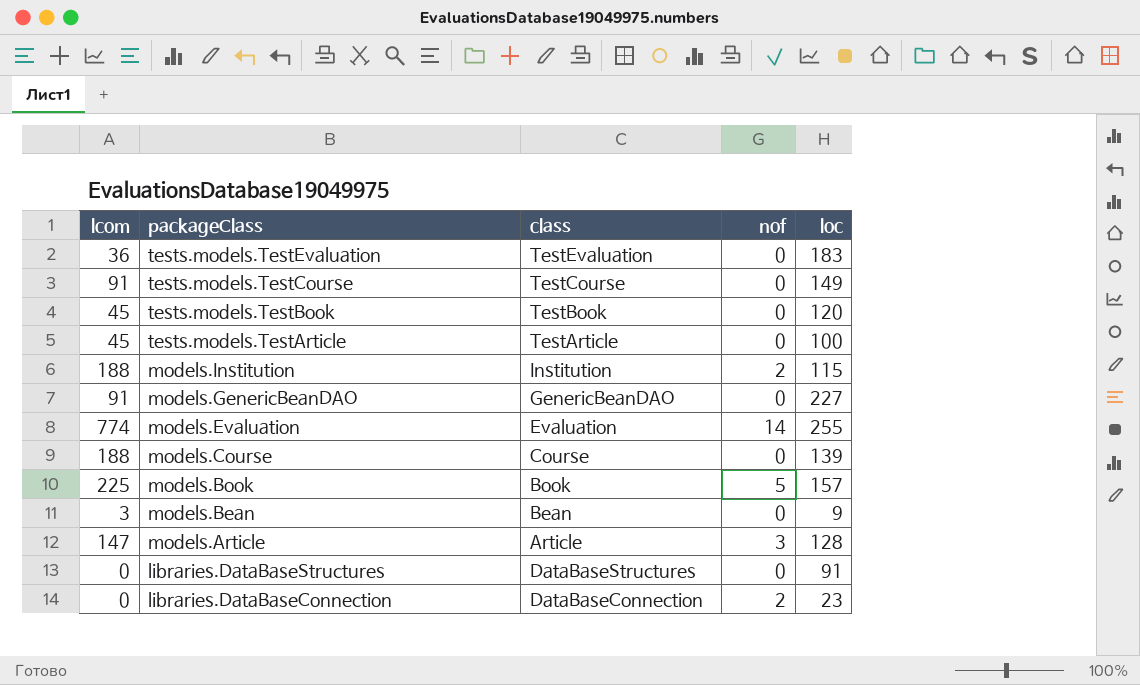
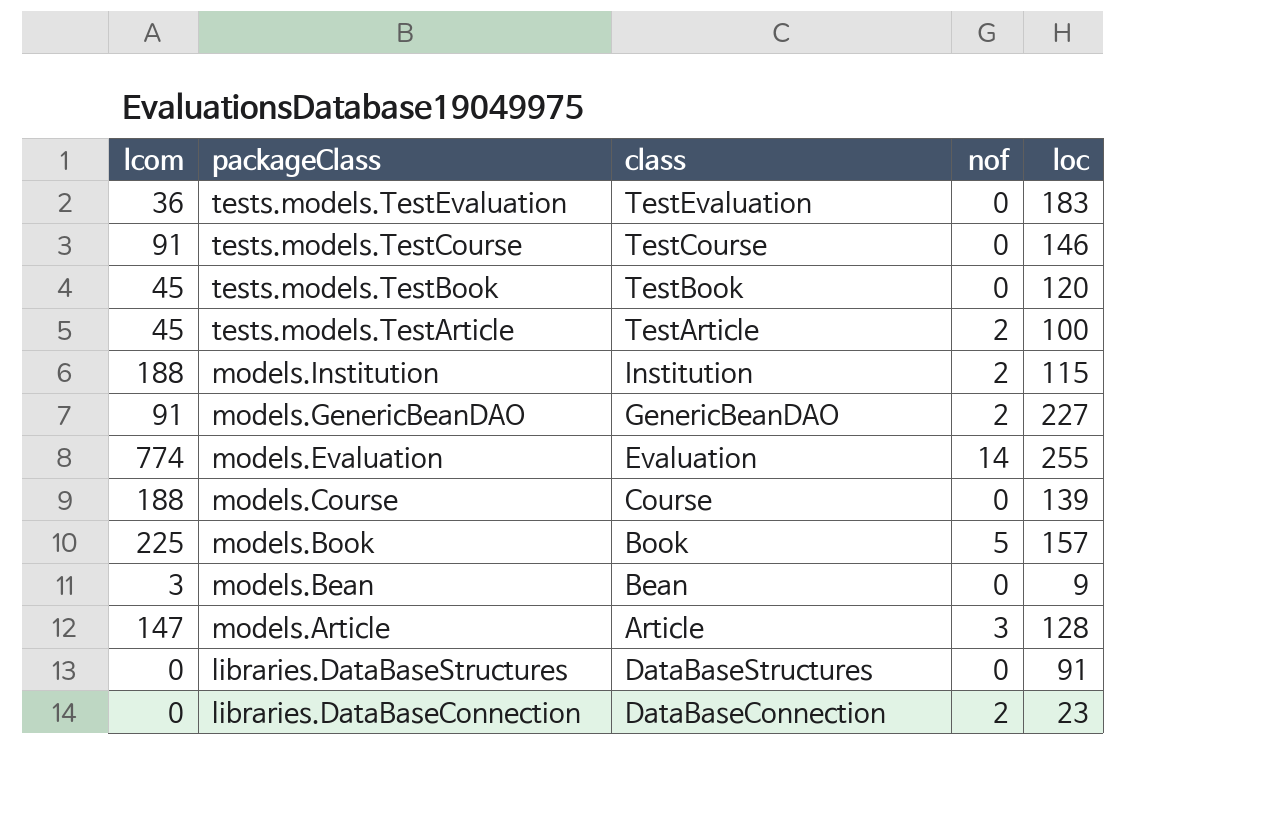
tests.models.TestCourse | loc: 149 -> 146
tests.models.TestArticle | nof: 0 -> 2
models.GenericBeanDAO | nof: 0 -> 2

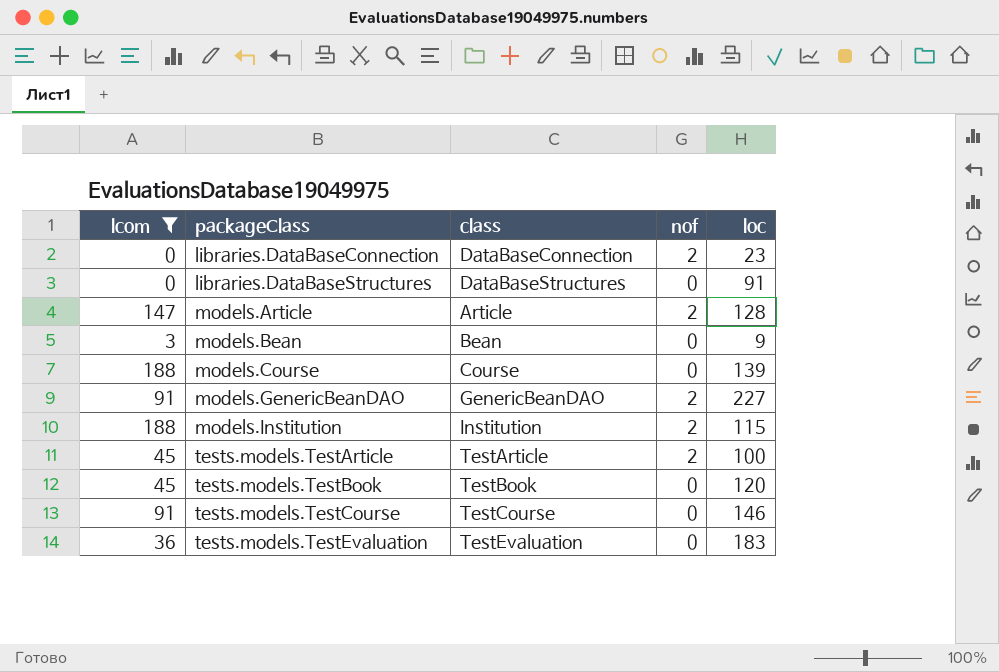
filter: none -> lcom <= 188
row order: packageClass descending -> packageClass ascending
models.Article | nof: 3 -> 2

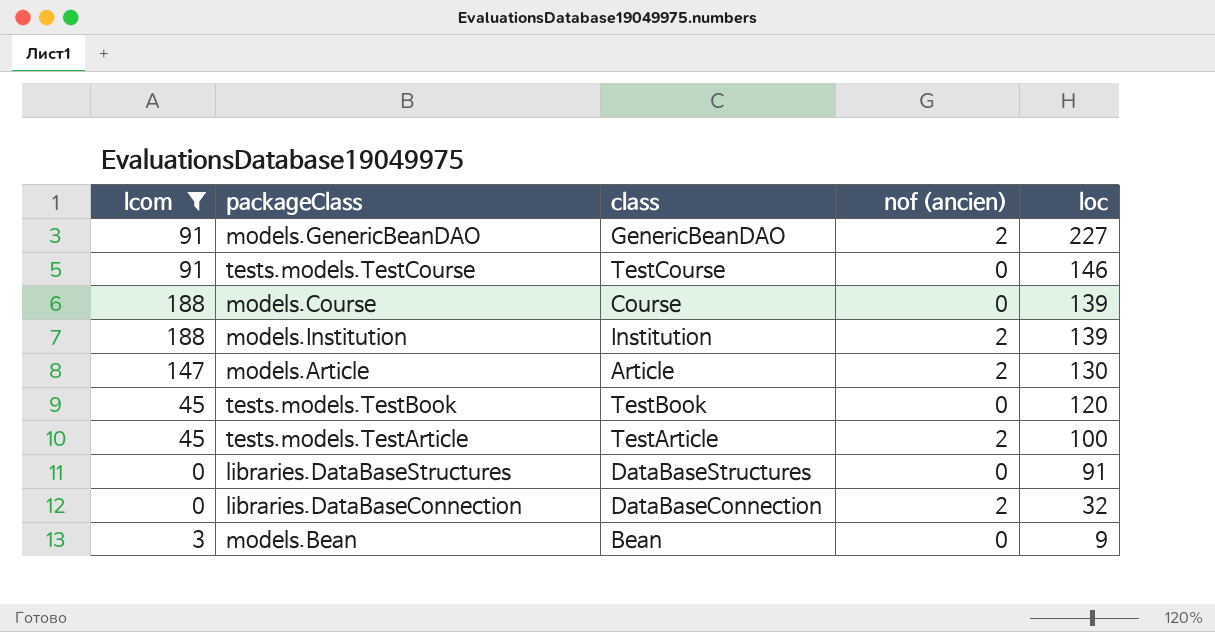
row order: packageClass ascending -> loc descending
column name: nof -> nof (ancien)
row tests.models.TestEvaluation: 36 | TestEvaluation | 0 | 183 -> none
models.Institution | loc: 115 -> 139
models.Article | loc: 128 -> 130
libraries.DataBaseConnection | loc: 23 -> 32

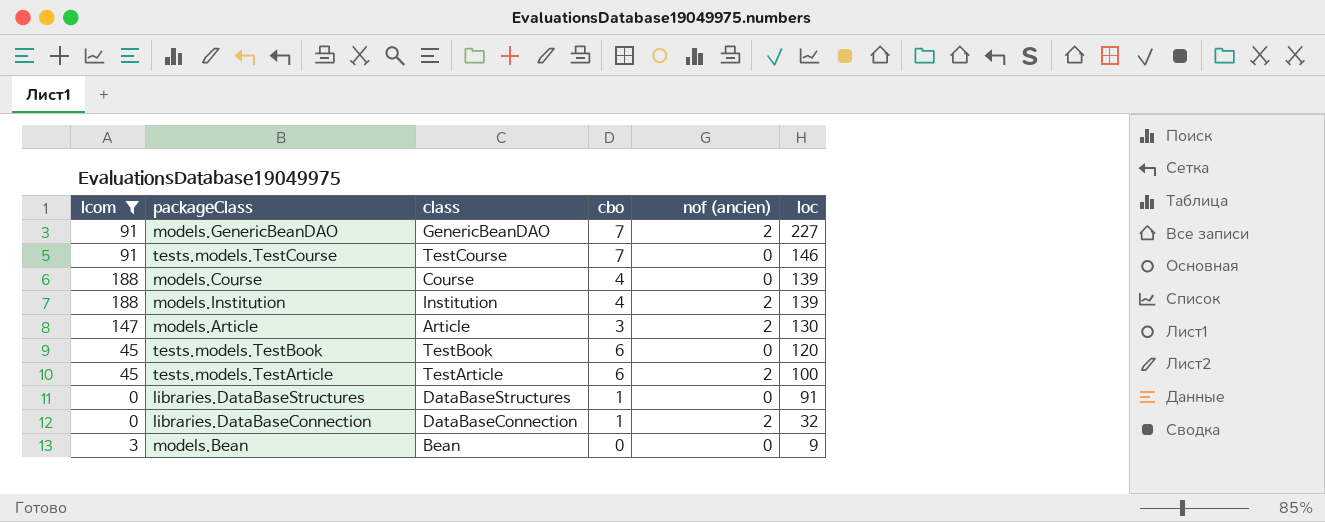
column cbo | position: none -> 4

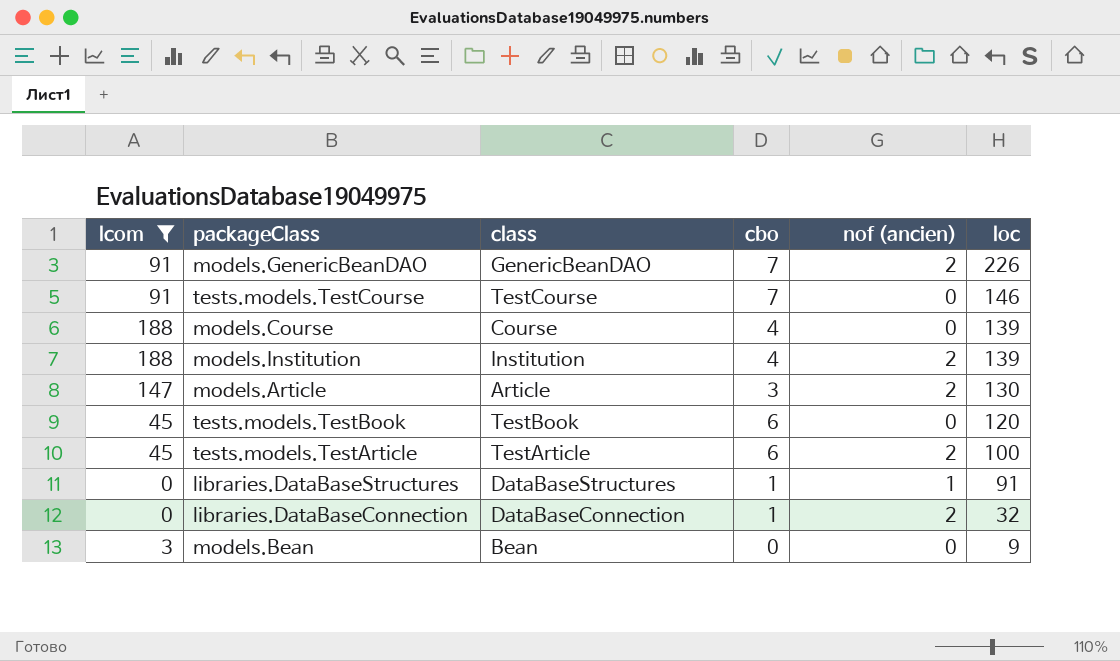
models.GenericBeanDAO | loc: 227 -> 226
libraries.DataBaseStructures | nof (ancien): 0 -> 1

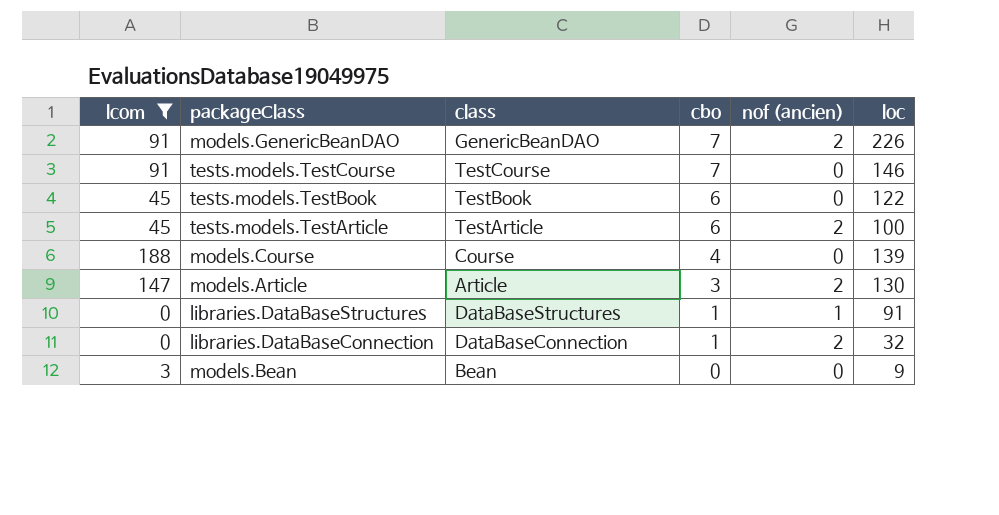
row order: loc descending -> cbo descending
row models.Institution: 188 | Institution | 4 | 2 | 139 -> none
tests.models.TestBook | loc: 120 -> 122

